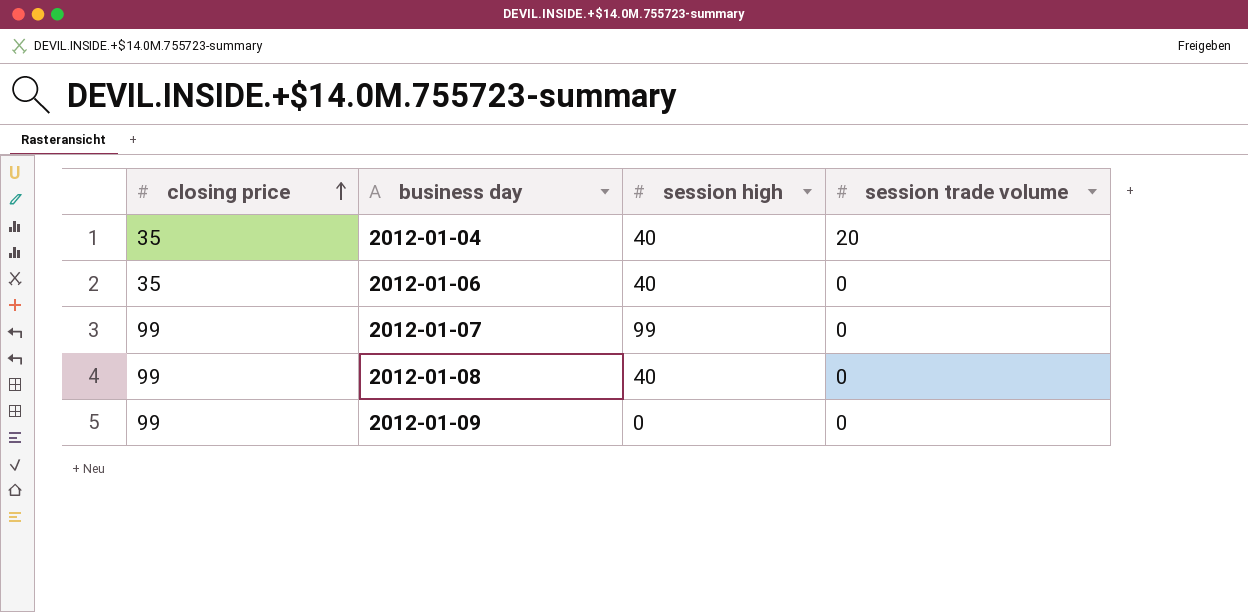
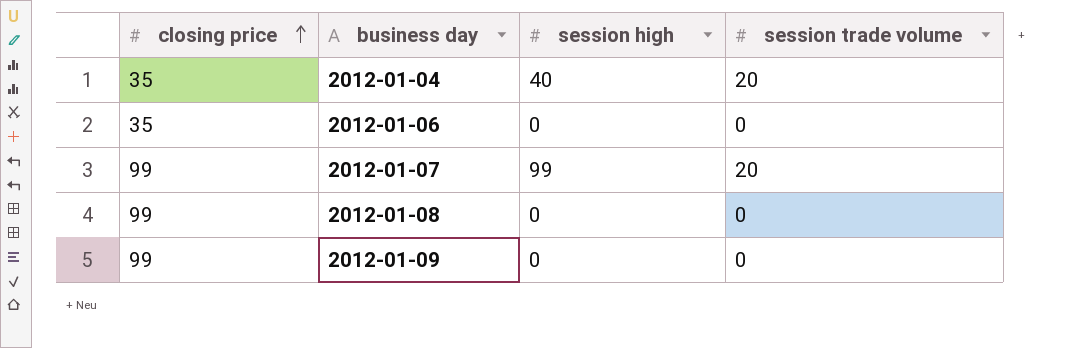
2012-01-06 | session high: 40 -> 0
2012-01-07 | session trade volume: 0 -> 20
2012-01-08 | session high: 40 -> 0

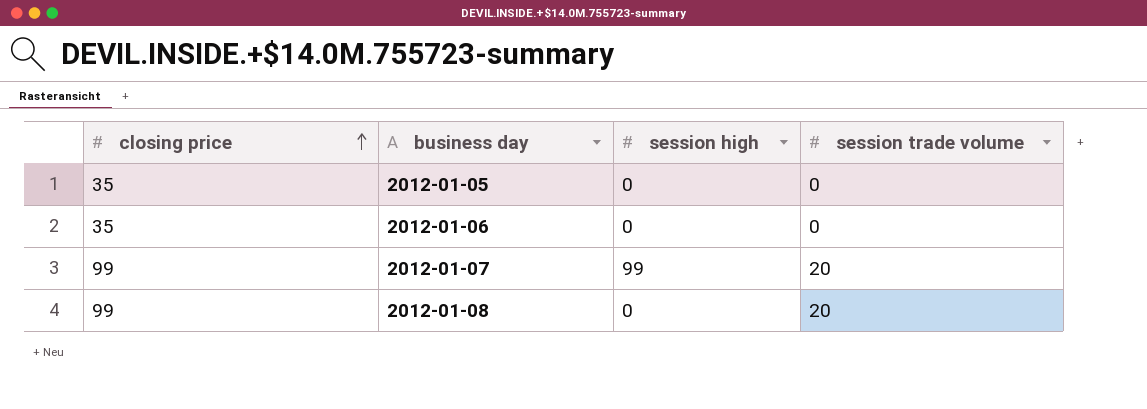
row 2012-01-04: 35 | 40 | 20 -> none
row 2012-01-09: 99 | 0 | 0 -> none
row 2012-01-05: none -> 35 | 0 | 0
2012-01-08 | session trade volume: 0 -> 20

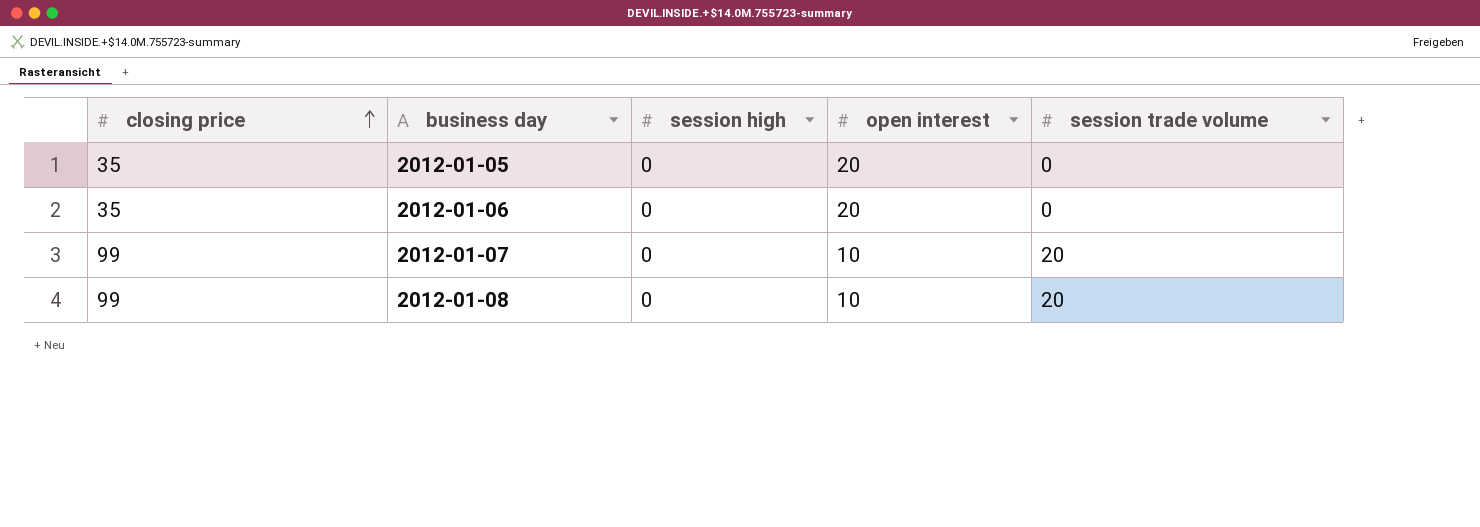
column open interest | position: none -> 4
2012-01-07 | session high: 99 -> 0

